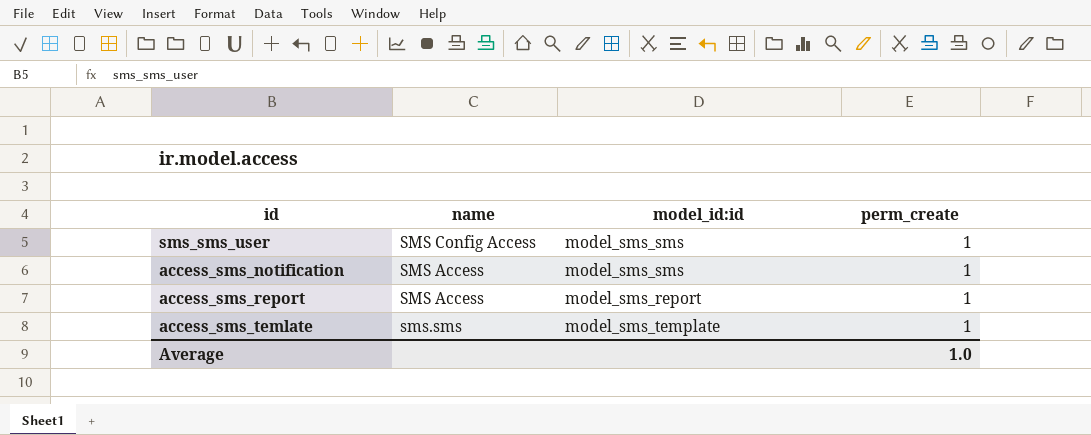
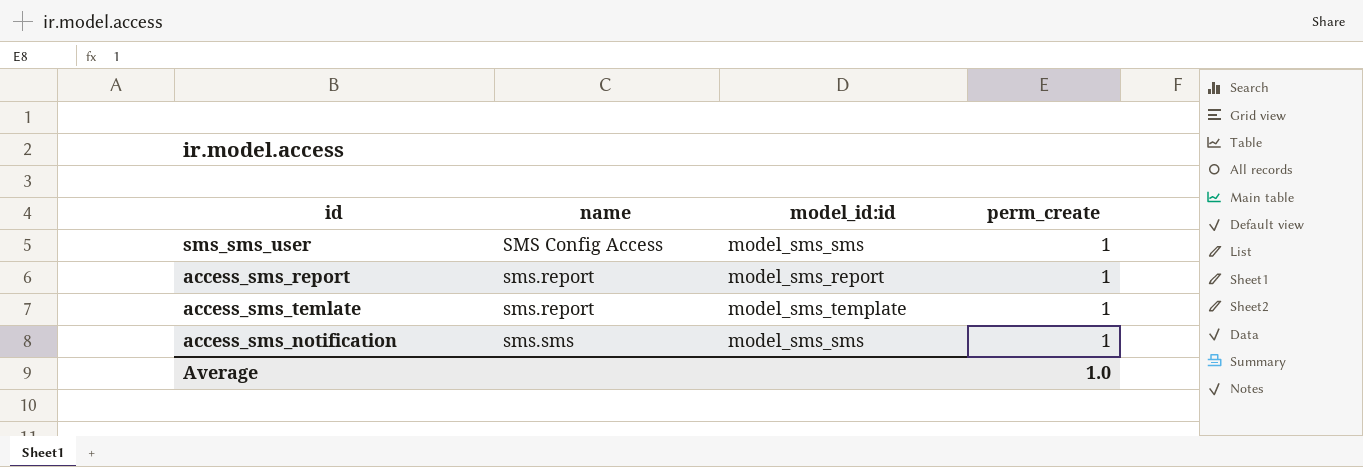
row order: none -> name ascending
access_sms_report | name: SMS Access -> sms.report
access_sms_temlate | name: sms.sms -> sms.report
access_sms_notification | name: SMS Access -> sms.sms

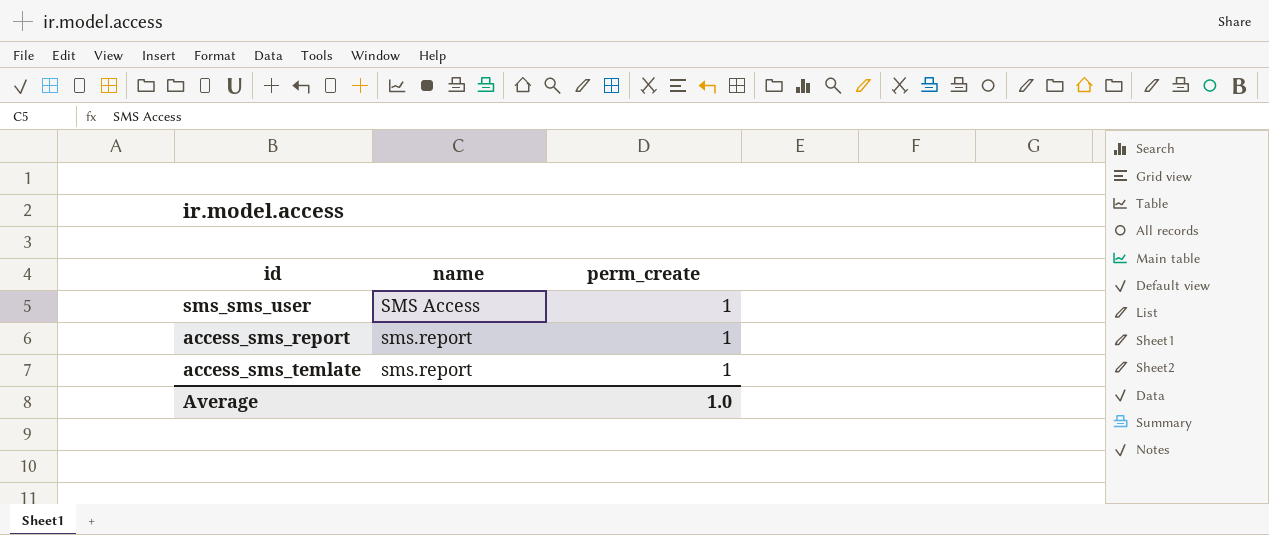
column model_id:id | position: 3 -> none
row access_sms_notification: sms.sms | model_sms_sms | 1 -> none
sms_sms_user | name: SMS Config Access -> SMS Access

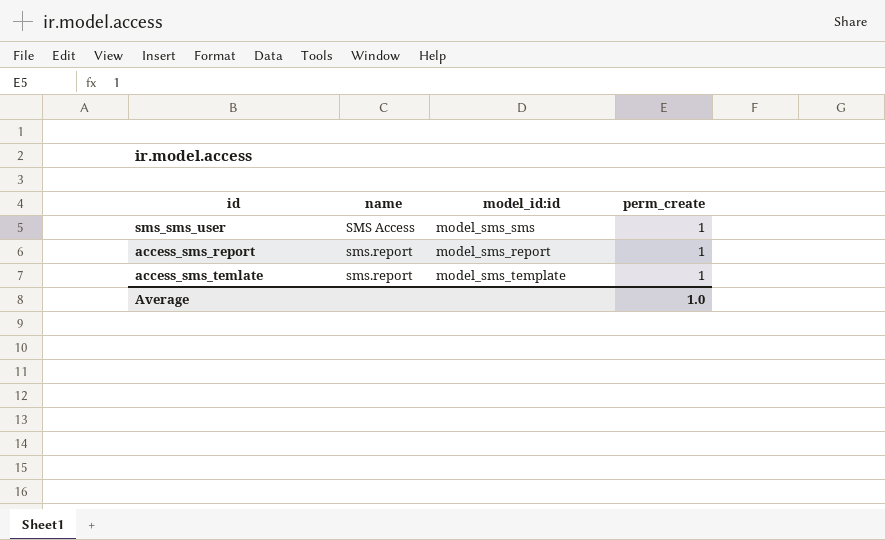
column model_id:id | position: none -> 3

